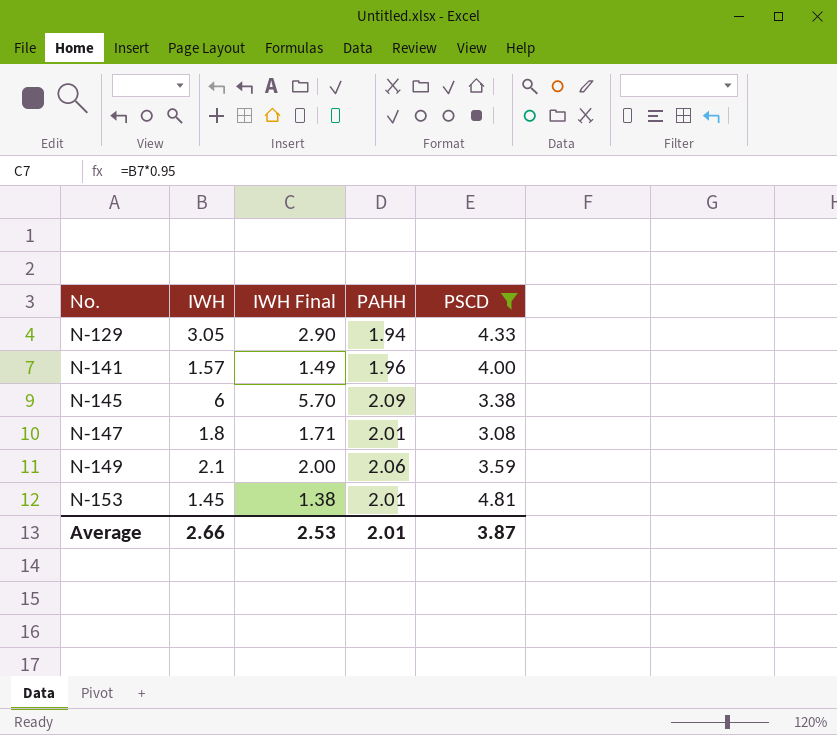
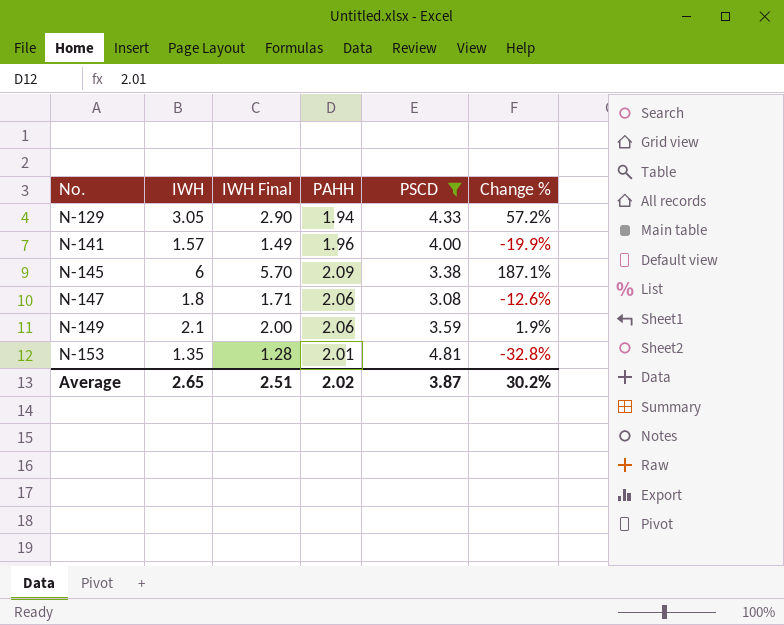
column Change % | formula: none -> ([IWH] - [PAHH]) / [PAHH]
N-147 | PAHH: 2.01 -> 2.06
N-153 | IWH: 1.45 -> 1.35
N-153 | IWH Final: 1.38 -> 1.28
Average | IWH: 2.66 -> 2.65
Average | IWH Final: 2.53 -> 2.51
Average | PAHH: 2.01 -> 2.02

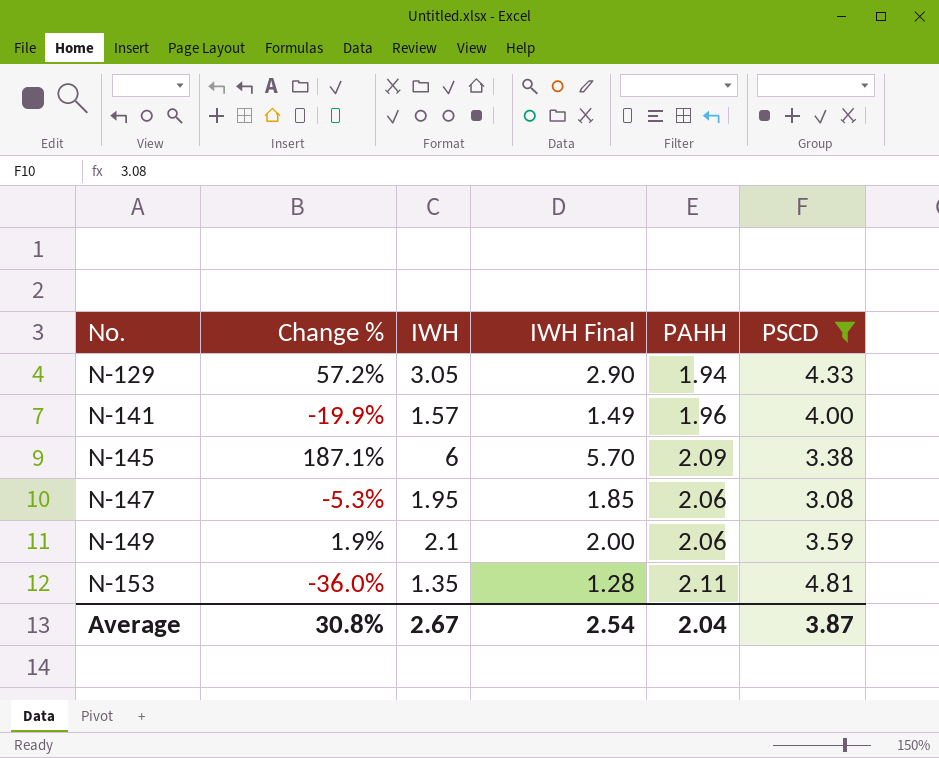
column Change % | position: 6 -> 2
N-147 | Change %: -12.6% -> -5.3%
N-147 | IWH: 1.8 -> 1.95
N-147 | IWH Final: 1.71 -> 1.85
N-153 | Change %: -32.8% -> -36.0%
N-153 | PAHH: 2.01 -> 2.11
Average | Change %: 30.2% -> 30.8%
Average | IWH: 2.65 -> 2.67
Average | IWH Final: 2.51 -> 2.54
Average | PAHH: 2.02 -> 2.04

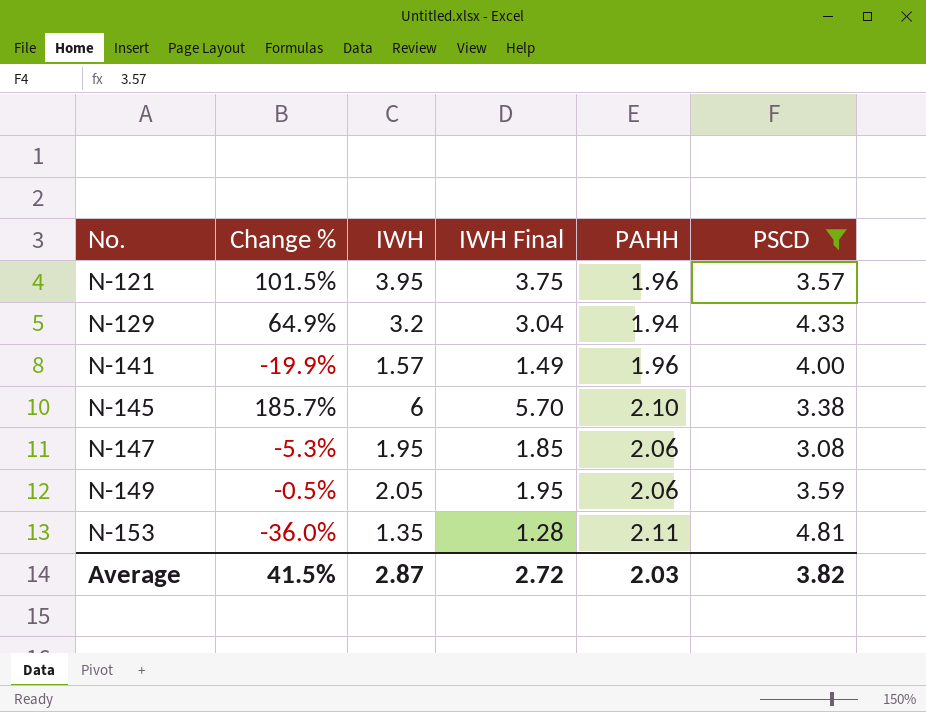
row N-121: none -> 101.5% | 3.95 | 3.75 | 1.96 | 3.57
N-129 | Change %: 57.2% -> 64.9%
N-129 | IWH: 3.05 -> 3.2
N-129 | IWH Final: 2.90 -> 3.04
N-145 | Change %: 187.1% -> 185.7%
N-145 | PAHH: 2.09 -> 2.10
N-149 | Change %: 1.9% -> -0.5%
N-149 | IWH: 2.1 -> 2.05
N-149 | IWH Final: 2.00 -> 1.95
Average | Change %: 30.8% -> 41.5%
Average | IWH: 2.67 -> 2.87
Average | IWH Final: 2.54 -> 2.72
Average | PAHH: 2.04 -> 2.03
Average | PSCD: 3.87 -> 3.82

